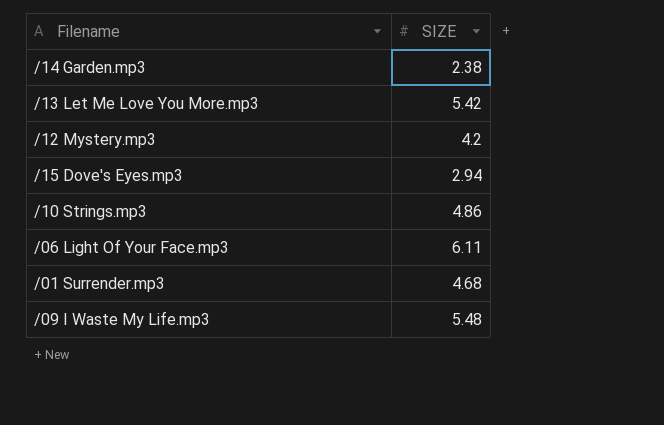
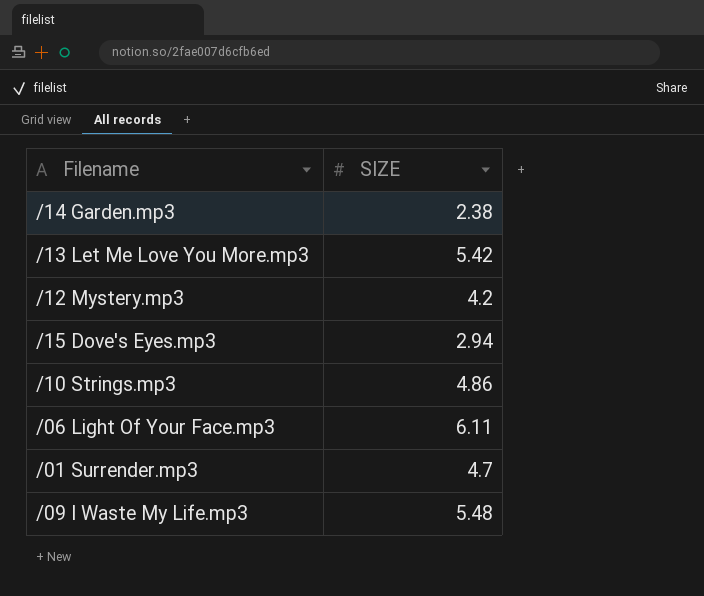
/01 Surrender.mp3 | SIZE: 4.68 -> 4.7

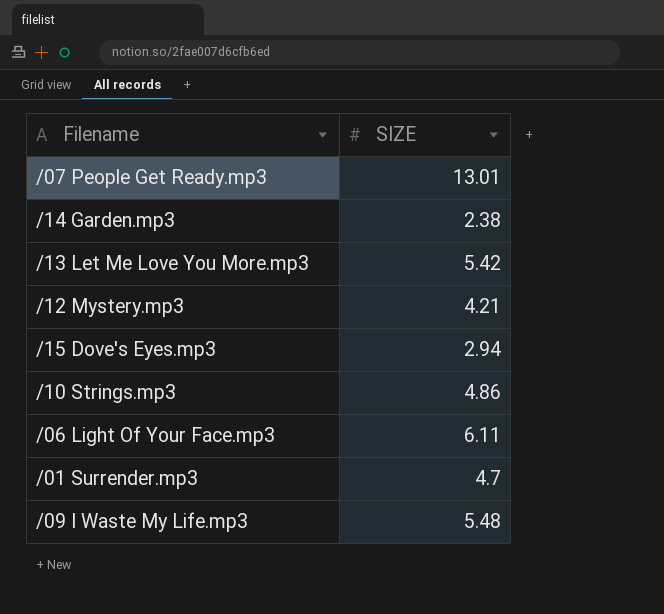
row /07 People Get Ready.mp3: none -> 13.01
/12 Mystery.mp3 | SIZE: 4.2 -> 4.21

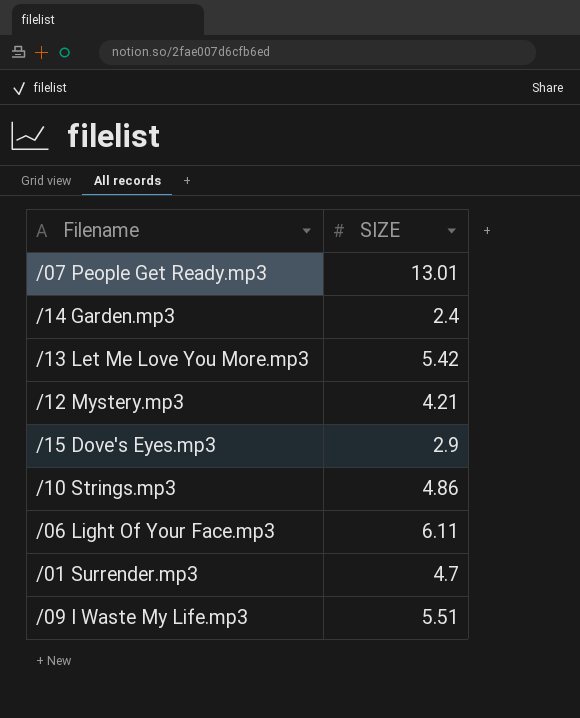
/14 Garden.mp3 | SIZE: 2.38 -> 2.4
/15 Dove's Eyes.mp3 | SIZE: 2.94 -> 2.9
/09 I Waste My Life.mp3 | SIZE: 5.48 -> 5.51

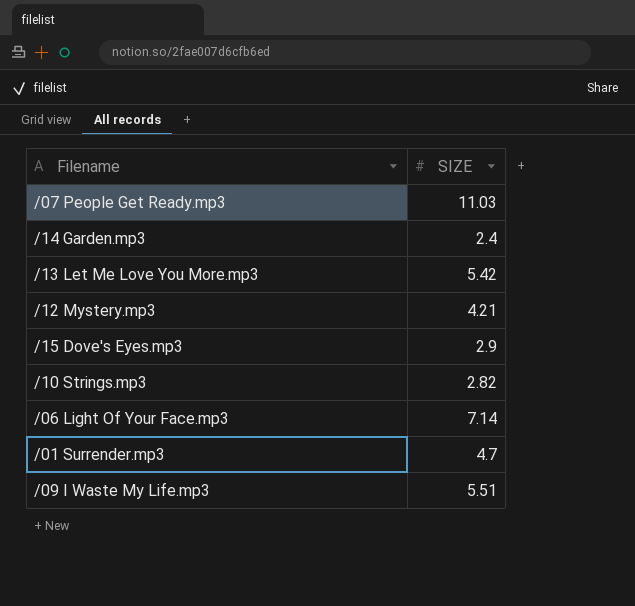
/07 People Get Ready.mp3 | SIZE: 13.01 -> 11.03
/10 Strings.mp3 | SIZE: 4.86 -> 2.82
/06 Light Of Your Face.mp3 | SIZE: 6.11 -> 7.14

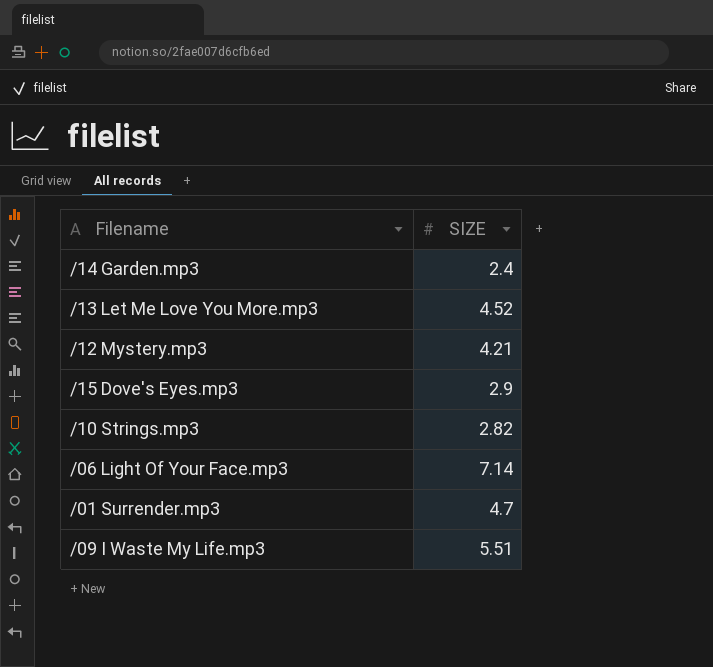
row /07 People Get Ready.mp3: 11.03 -> none
/13 Let Me Love You More.mp3 | SIZE: 5.42 -> 4.52

